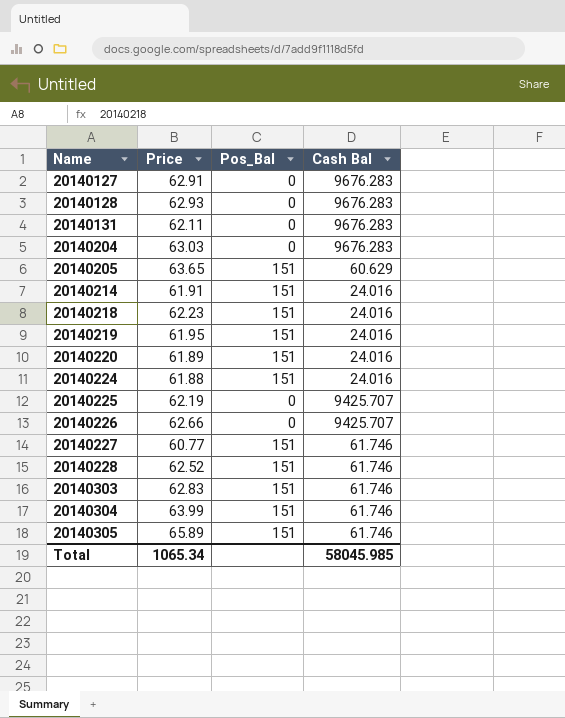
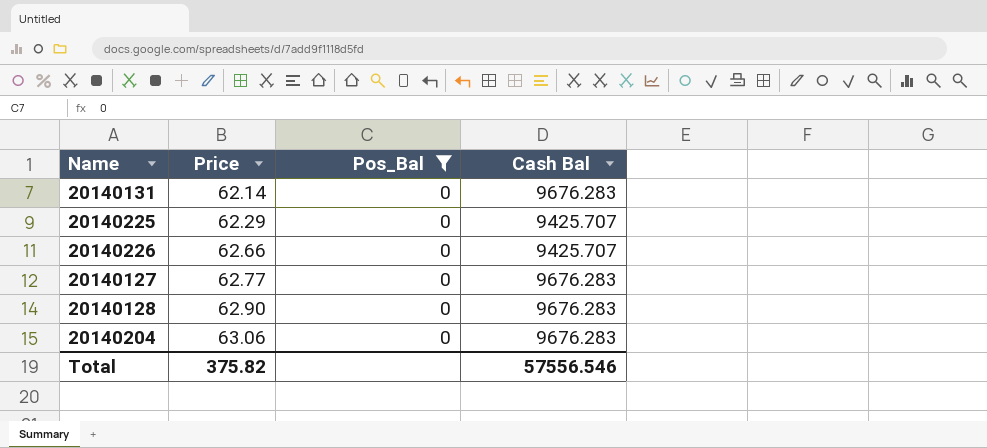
filter: none -> Pos_Bal = 0
row order: Name ascending -> Price ascending
20140131 | Price: 62.11 -> 62.14
20140225 | Price: 62.19 -> 62.29
20140127 | Price: 62.91 -> 62.77
20140128 | Price: 62.93 -> 62.90
20140204 | Price: 63.03 -> 63.06
Total | Price: 1065.34 -> 375.82
Total | Cash Bal: 58045.985 -> 57556.546

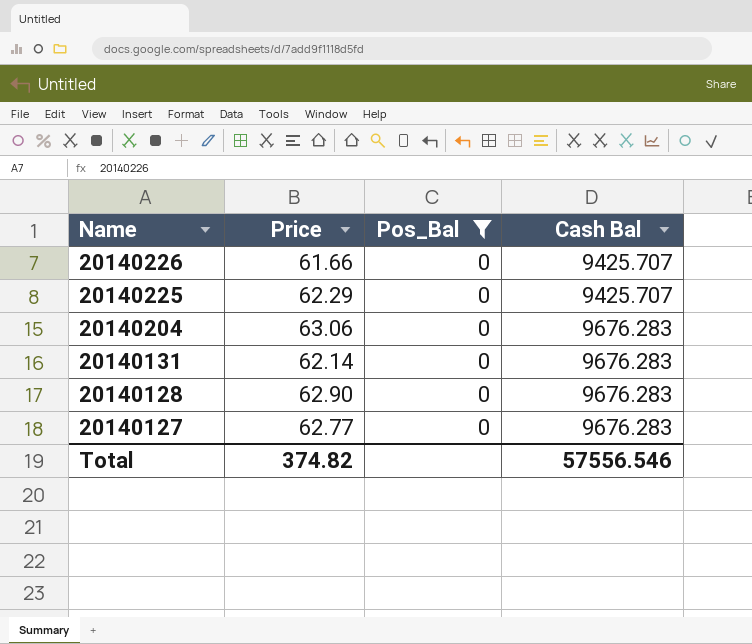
row order: Price ascending -> Name descending
20140226 | Price: 62.66 -> 61.66
Total | Price: 375.82 -> 374.82

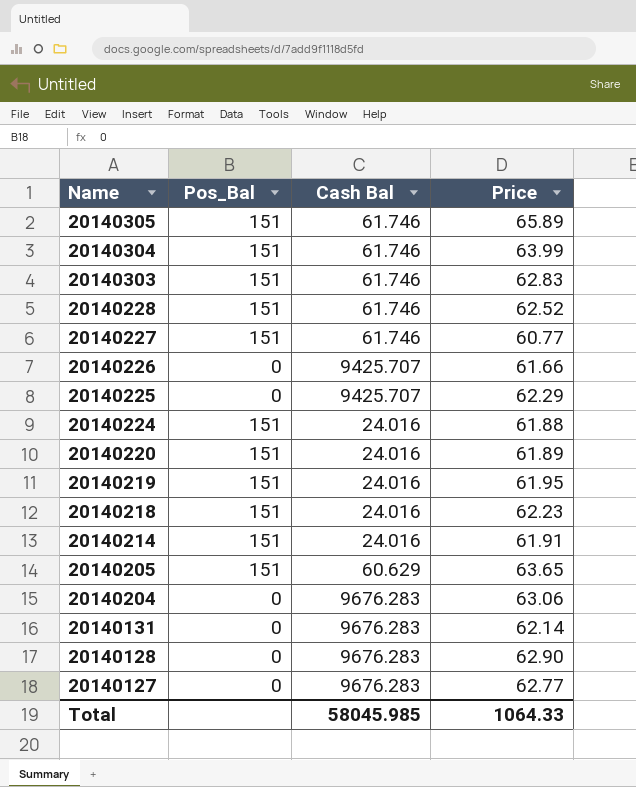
filter: Pos_Bal = 0 -> none
column Price | position: 2 -> 4
Total | Cash Bal: 57556.546 -> 58045.985
Total | Price: 374.82 -> 1064.33

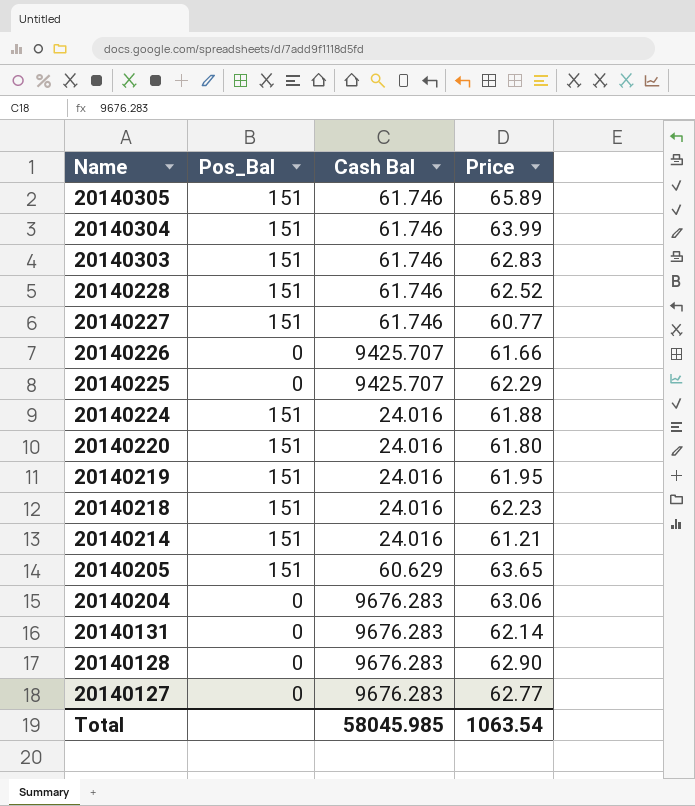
20140220 | Price: 61.89 -> 61.80
20140214 | Price: 61.91 -> 61.21
Total | Price: 1064.33 -> 1063.54

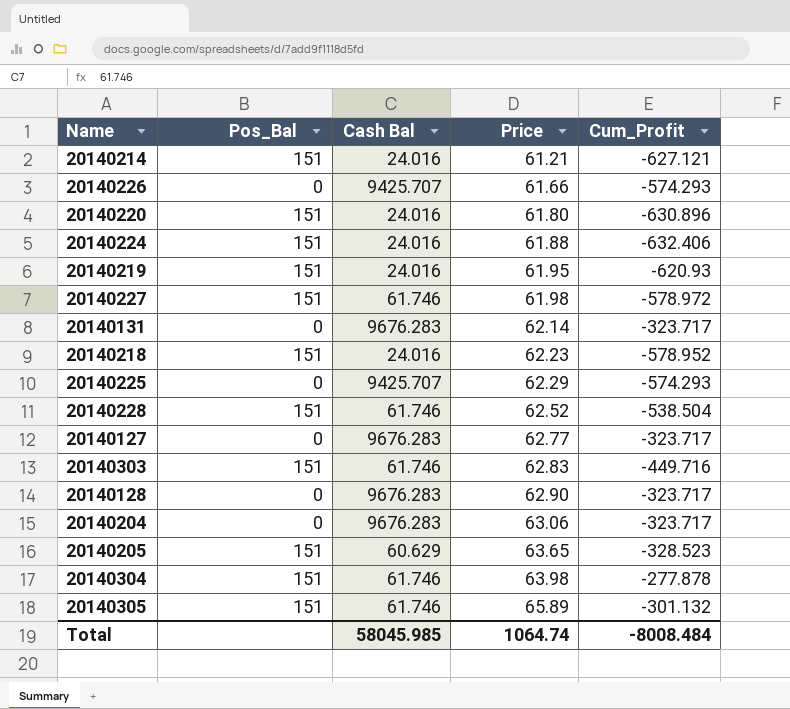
row order: Name descending -> Price ascending
column Cum_Profit | position: none -> 5
20140227 | Price: 60.77 -> 61.98
20140304 | Price: 63.99 -> 63.98
Total | Price: 1063.54 -> 1064.74

